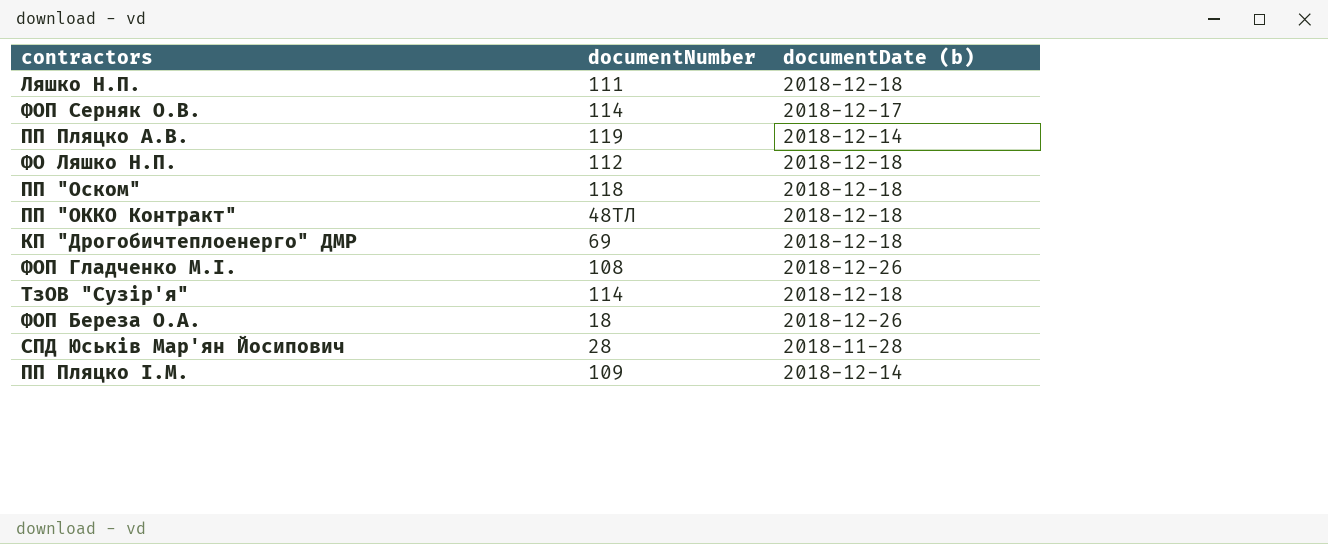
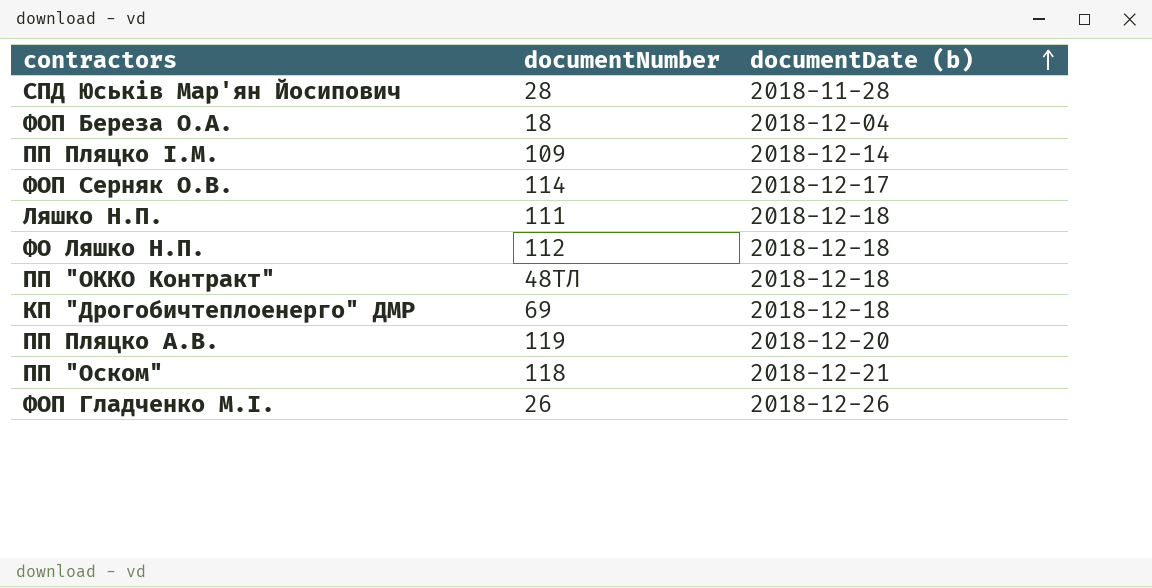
row order: none -> documentDate (b) ascending
row ТзОВ "Сузір'я": 114 | 2018-12-18 -> none
ФОП Береза О.А. | documentDate (b): 2018-12-26 -> 2018-12-04
ПП Пляцко А.В. | documentDate (b): 2018-12-14 -> 2018-12-20
ПП "Оском" | documentDate (b): 2018-12-18 -> 2018-12-21
ФОП Гладченко М.І. | documentNumber: 108 -> 26

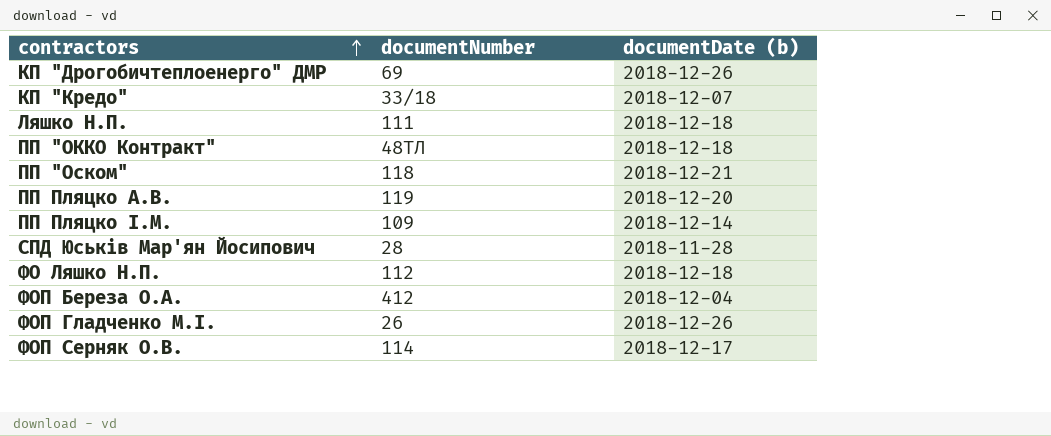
row order: documentDate (b) ascending -> contractors ascending
КП "Дрогобичтеплоенерго" ДМР | documentDate (b): 2018-12-18 -> 2018-12-26
row КП "Кредо": none -> 33/18 | 2018-12-07
ФОП Береза О.А. | documentNumber: 18 -> 412

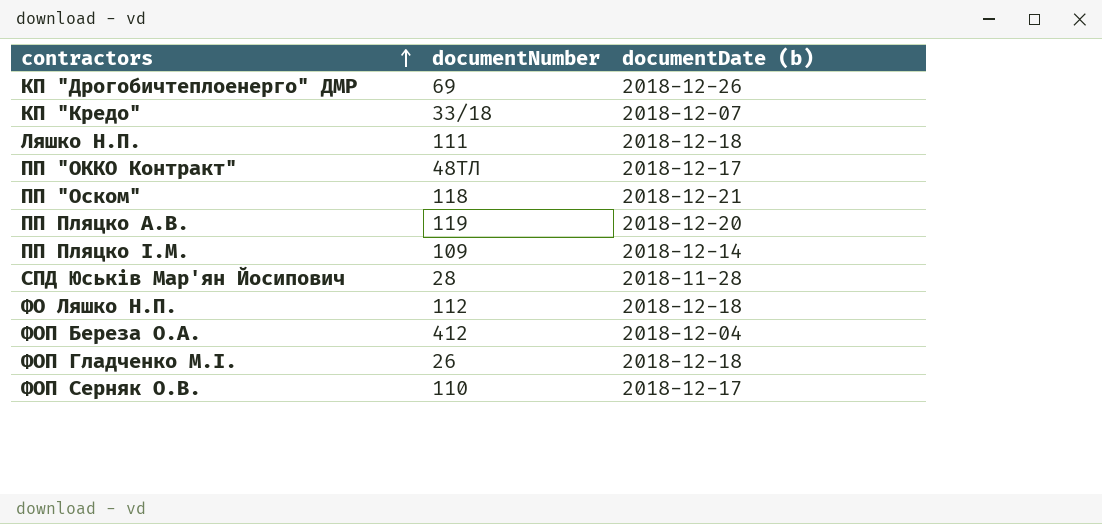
ПП "ОККО Контракт" | documentDate (b): 2018-12-18 -> 2018-12-17
ФОП Гладченко М.І. | documentDate (b): 2018-12-26 -> 2018-12-18
ФОП Серняк О.В. | documentNumber: 114 -> 110

